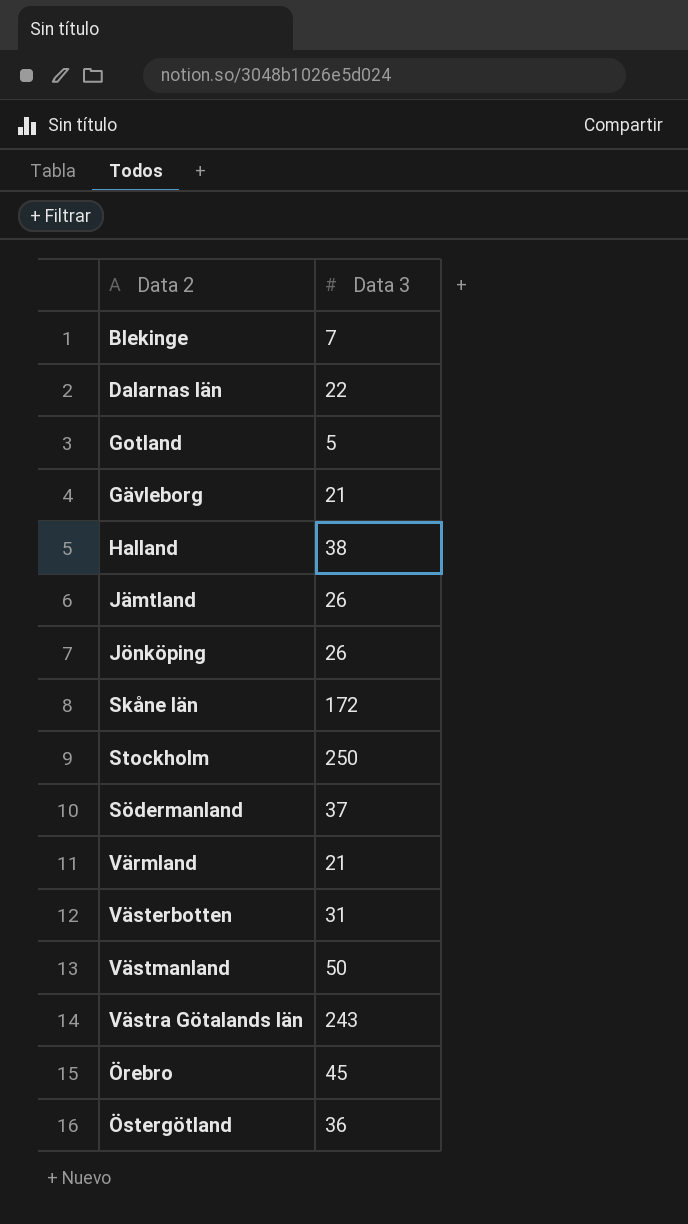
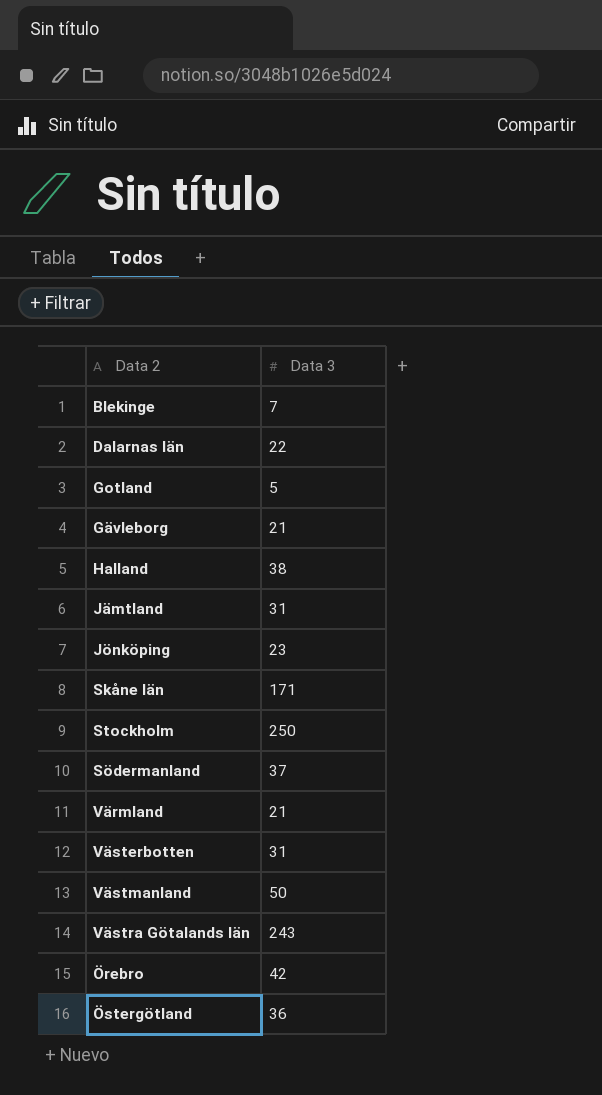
Jämtland | Data 3: 26 -> 31
Jönköping | Data 3: 26 -> 23
Skåne län | Data 3: 172 -> 171
Örebro | Data 3: 45 -> 42

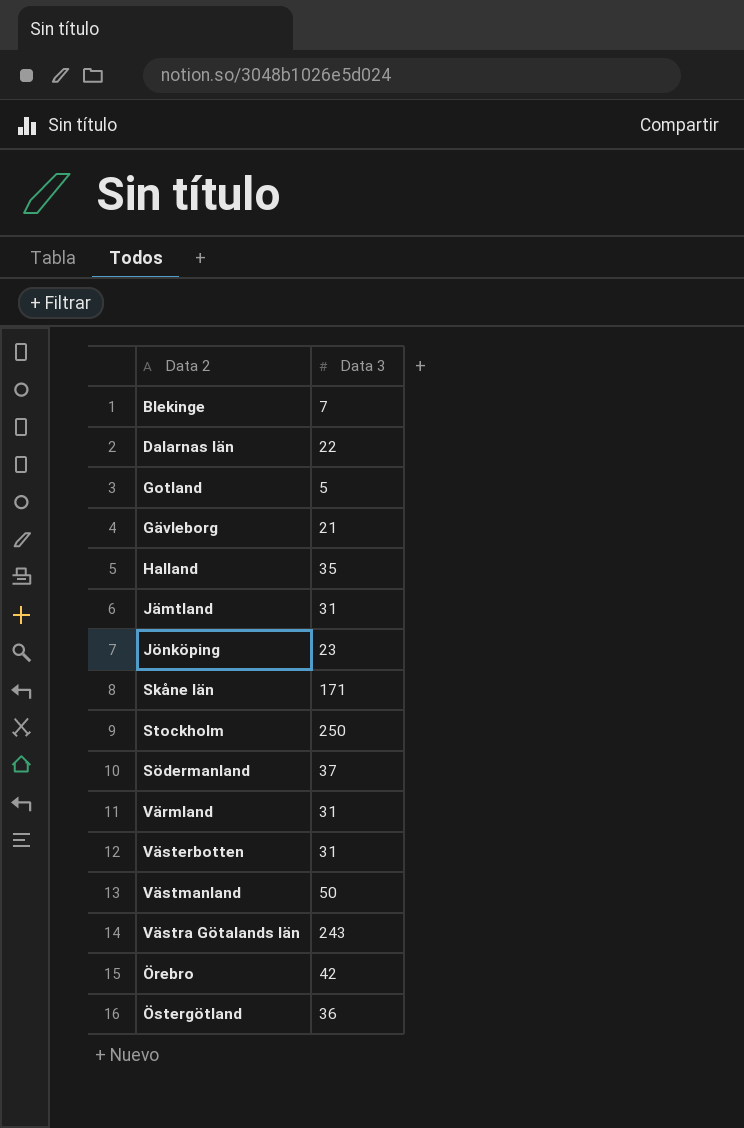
Halland | Data 3: 38 -> 35
Värmland | Data 3: 21 -> 31

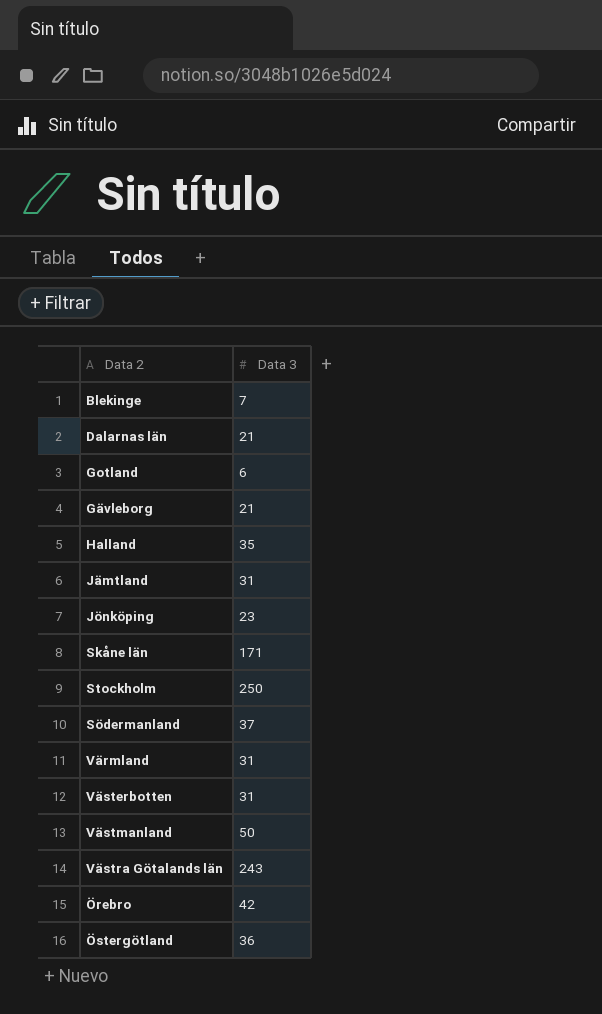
Dalarnas län | Data 3: 22 -> 21
Gotland | Data 3: 5 -> 6

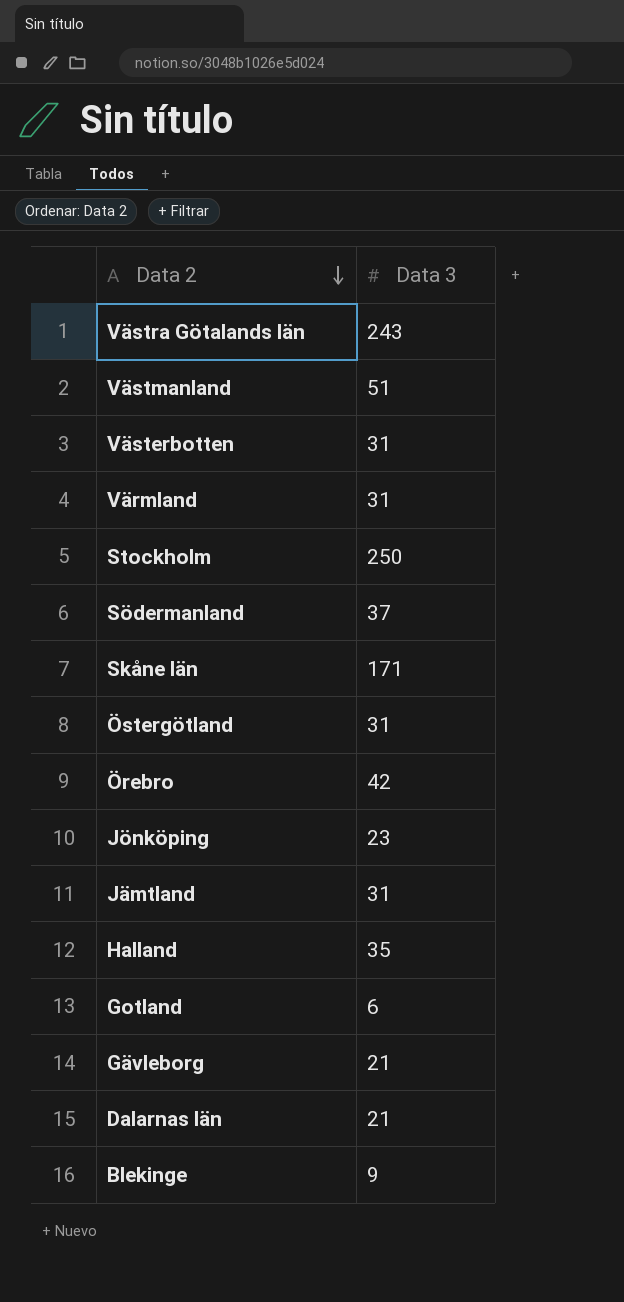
row order: none -> Data 2 descending
Västmanland | Data 3: 50 -> 51
Östergötland | Data 3: 36 -> 31
Blekinge | Data 3: 7 -> 9

